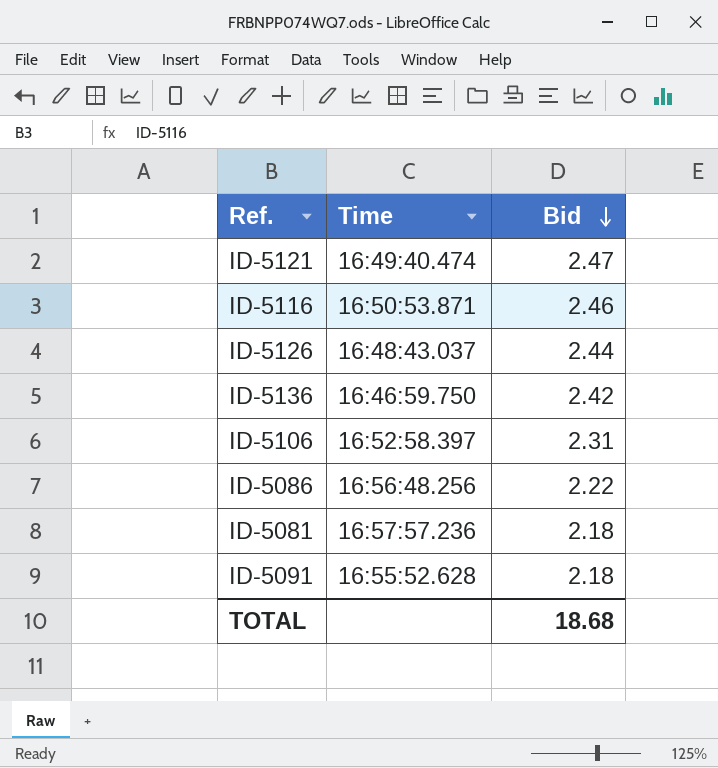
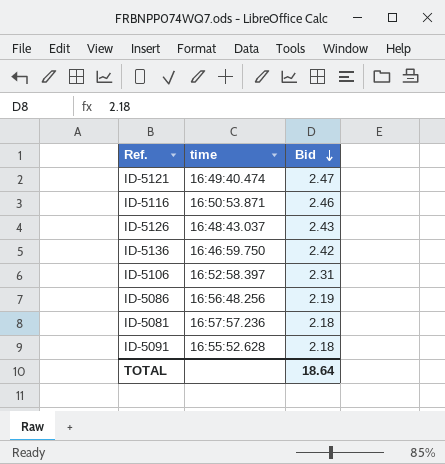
column name: Time -> time
ID-5126 | Bid: 2.44 -> 2.43
ID-5086 | Bid: 2.22 -> 2.19
TOTAL | Bid: 18.68 -> 18.64

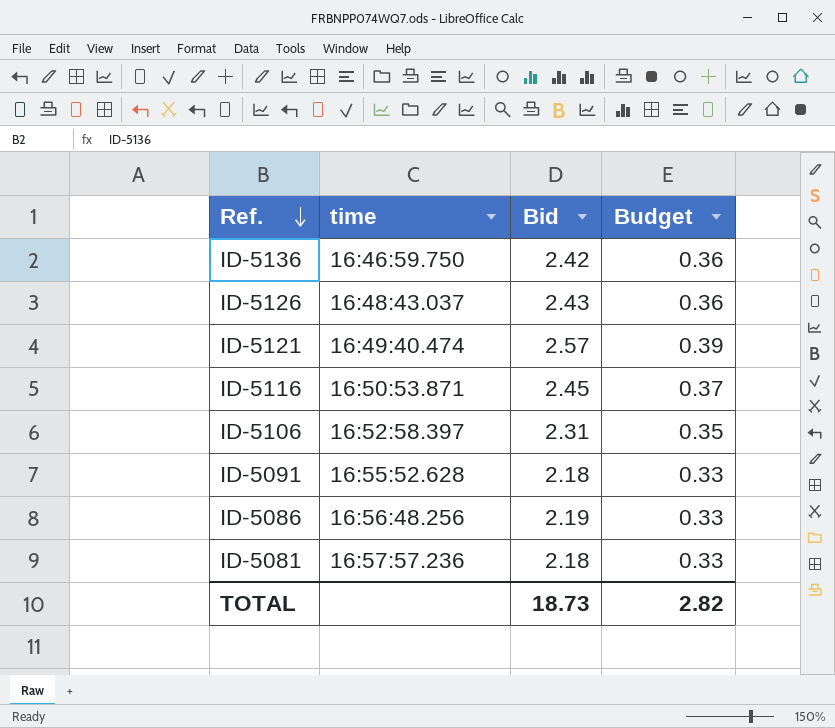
row order: Bid descending -> Ref. descending
column Budget | formula: none -> [Bid] * 0.15
ID-5121 | Bid: 2.47 -> 2.57
ID-5116 | Bid: 2.46 -> 2.45
TOTAL | Bid: 18.64 -> 18.73

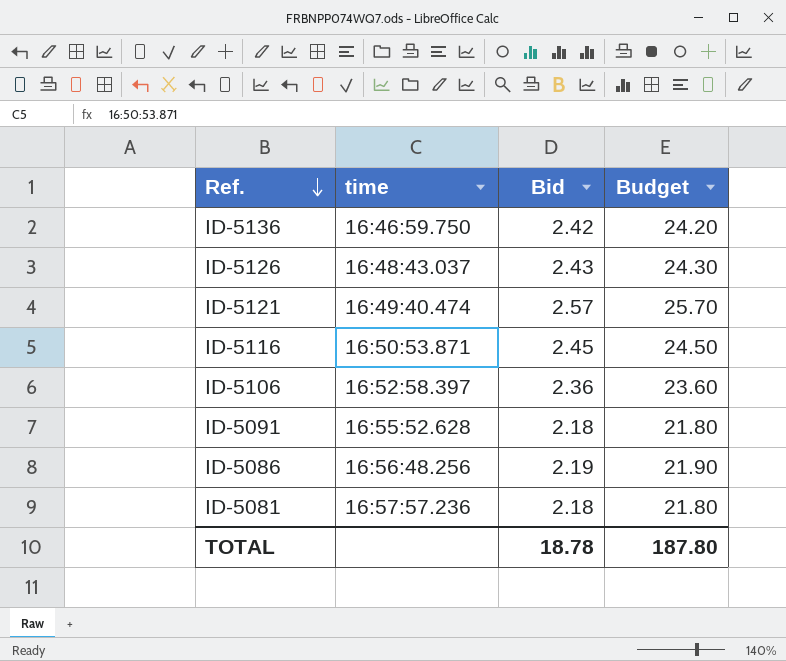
column Budget | formula: [Bid] * 0.15 -> [Bid] * 10
ID-5106 | Bid: 2.31 -> 2.36
TOTAL | Bid: 18.73 -> 18.78
TOTAL | Budget: 2.82 -> 187.80

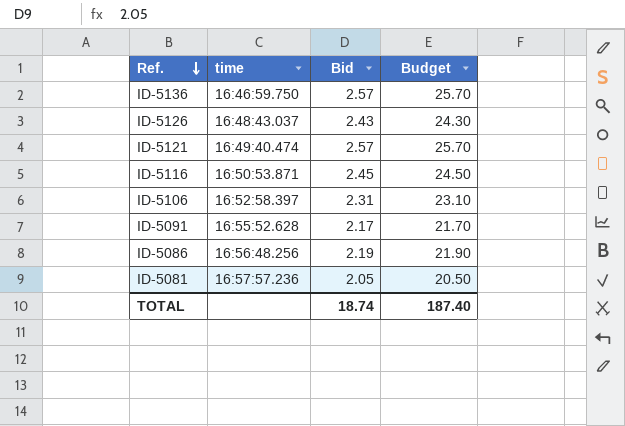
ID-5136 | Bid: 2.42 -> 2.57
ID-5136 | Budget: 24.20 -> 25.70
ID-5106 | Bid: 2.36 -> 2.31
ID-5106 | Budget: 23.60 -> 23.10
ID-5091 | Bid: 2.18 -> 2.17
ID-5091 | Budget: 21.80 -> 21.70
ID-5081 | Bid: 2.18 -> 2.05
ID-5081 | Budget: 21.80 -> 20.50
TOTAL | Bid: 18.78 -> 18.74
TOTAL | Budget: 187.80 -> 187.40

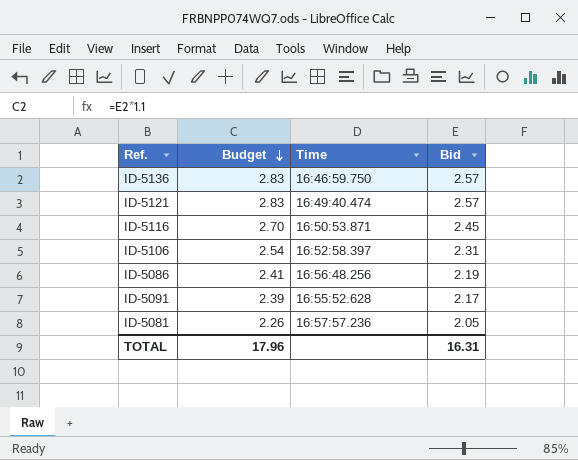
row order: Ref. descending -> Budget descending
column Budget | formula: [Bid] * 10 -> [Bid] * 1.1
column Budget | position: 4 -> 2
column name: time -> Time
row ID-5126: 16:48:43.037 | 2.43 | 24.30 -> none
TOTAL | Budget: 187.40 -> 17.96
TOTAL | Bid: 18.74 -> 16.31

